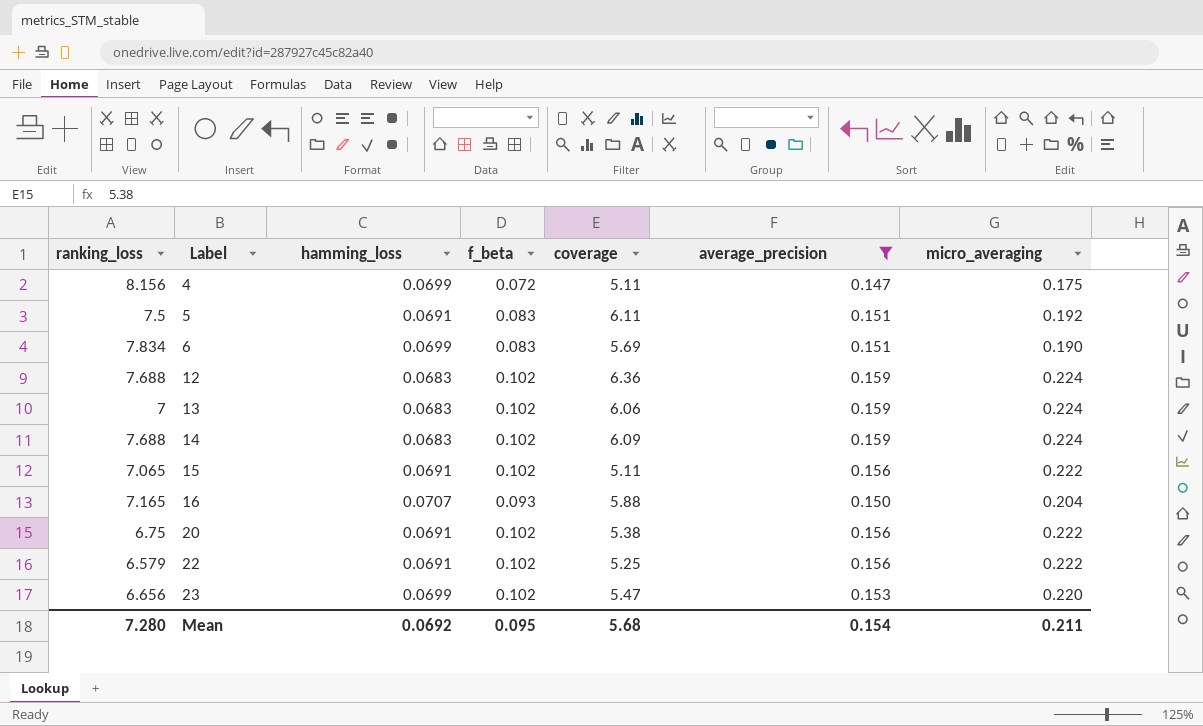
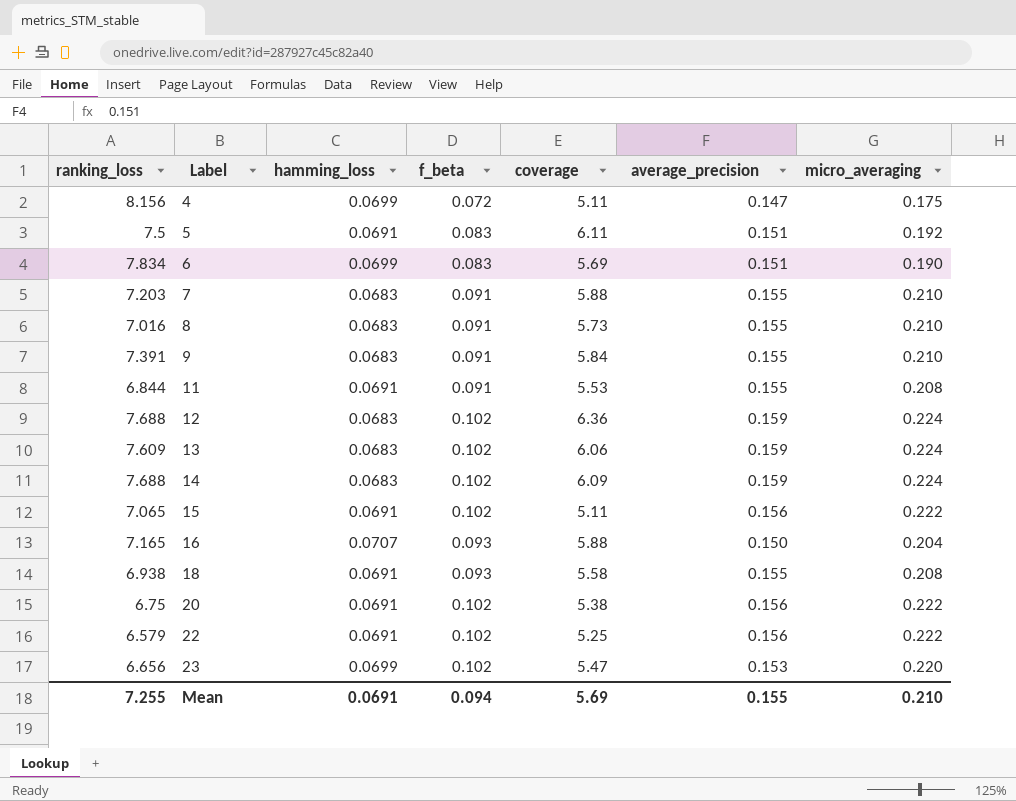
filter: average_precision != 0.155 -> none
13 | ranking_loss: 7 -> 7.609
Mean | ranking_loss: 7.280 -> 7.255
Mean | hamming_loss: 0.0692 -> 0.0691
Mean | f_beta: 0.095 -> 0.094
Mean | coverage: 5.68 -> 5.69
Mean | average_precision: 0.154 -> 0.155
Mean | micro_averaging: 0.211 -> 0.210

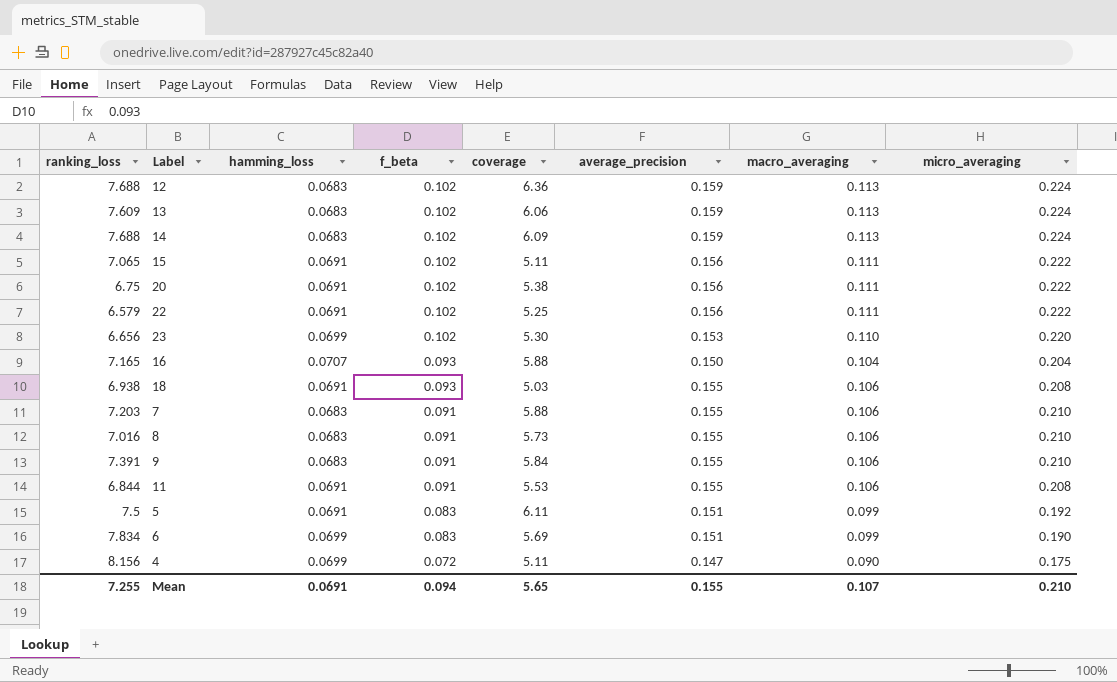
row order: Label ascending -> f_beta descending
column macro_averaging | position: none -> 7
23 | coverage: 5.47 -> 5.30
18 | coverage: 5.58 -> 5.03
Mean | coverage: 5.69 -> 5.65

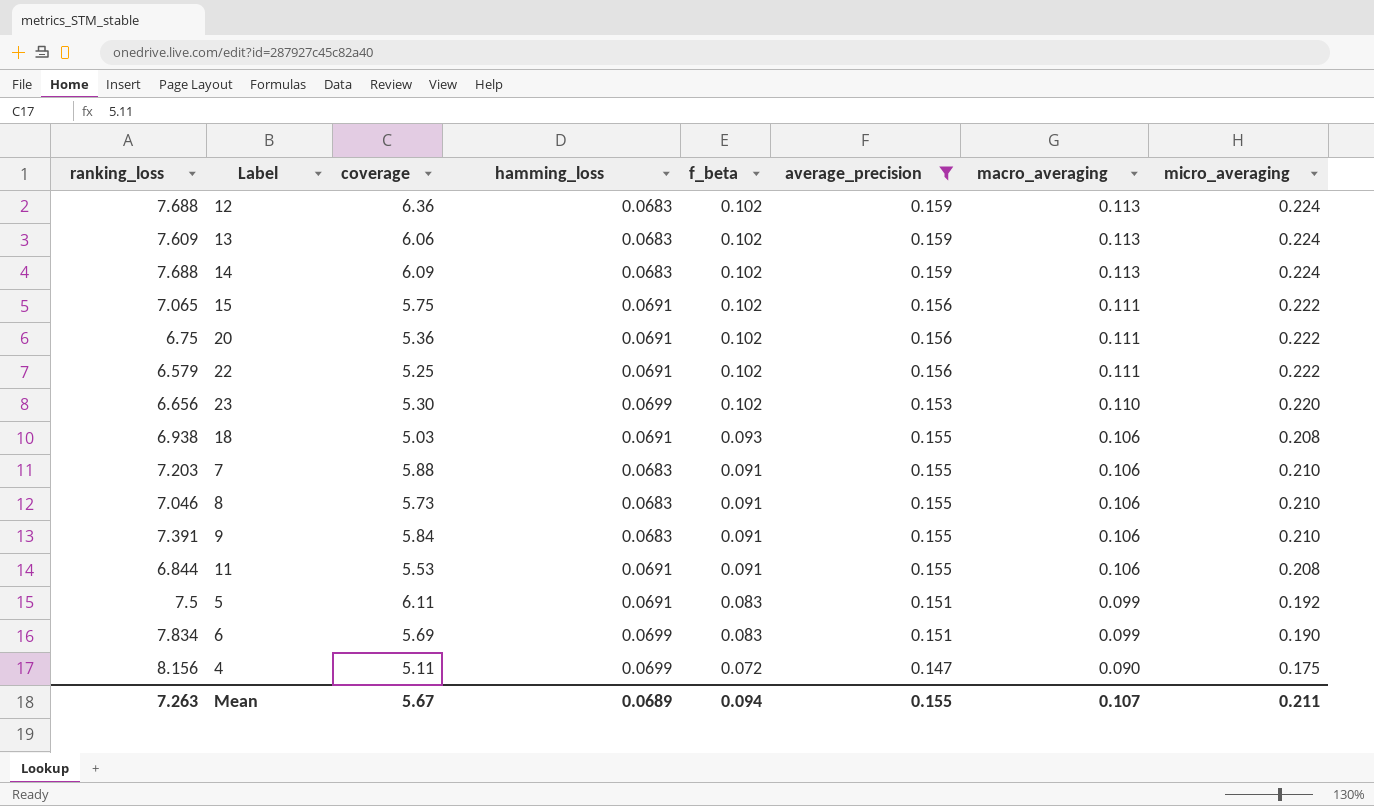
filter: none -> average_precision != 0.150
column coverage | position: 5 -> 3
15 | coverage: 5.11 -> 5.75
20 | coverage: 5.38 -> 5.36
8 | ranking_loss: 7.016 -> 7.046
Mean | ranking_loss: 7.255 -> 7.263
Mean | coverage: 5.65 -> 5.67
Mean | hamming_loss: 0.0691 -> 0.0689
Mean | micro_averaging: 0.210 -> 0.211

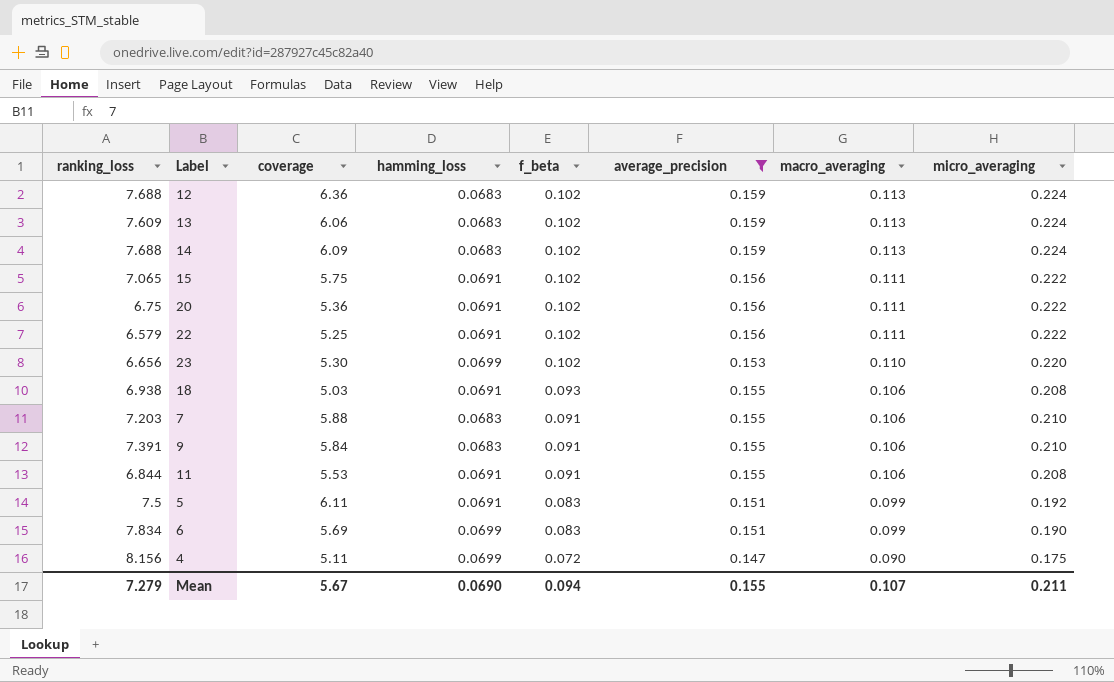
row 8: 7.046 | 5.73 | 0.0683 | 0.091 | 0.155 | 0.106 | 0.210 -> none
Mean | ranking_loss: 7.263 -> 7.279
Mean | hamming_loss: 0.0689 -> 0.0690

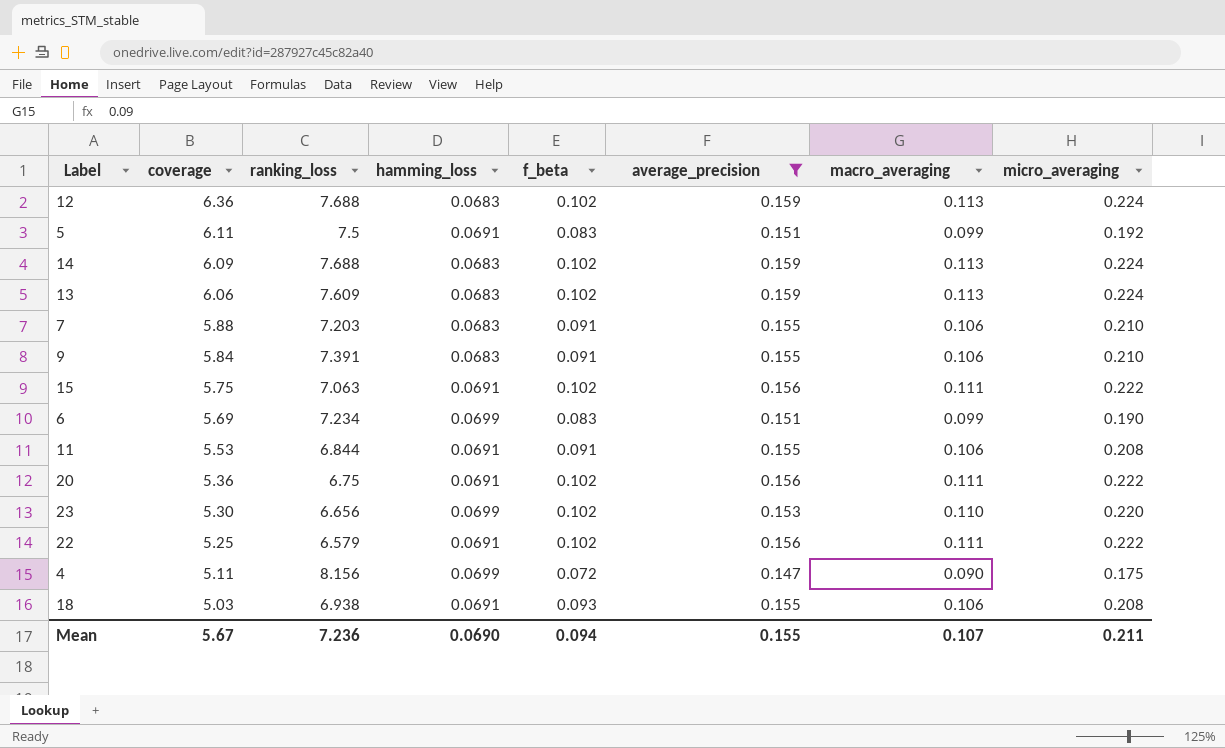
row order: f_beta descending -> coverage descending
column ranking_loss | position: 1 -> 3
15 | ranking_loss: 7.065 -> 7.063
6 | ranking_loss: 7.834 -> 7.234
Mean | ranking_loss: 7.279 -> 7.236

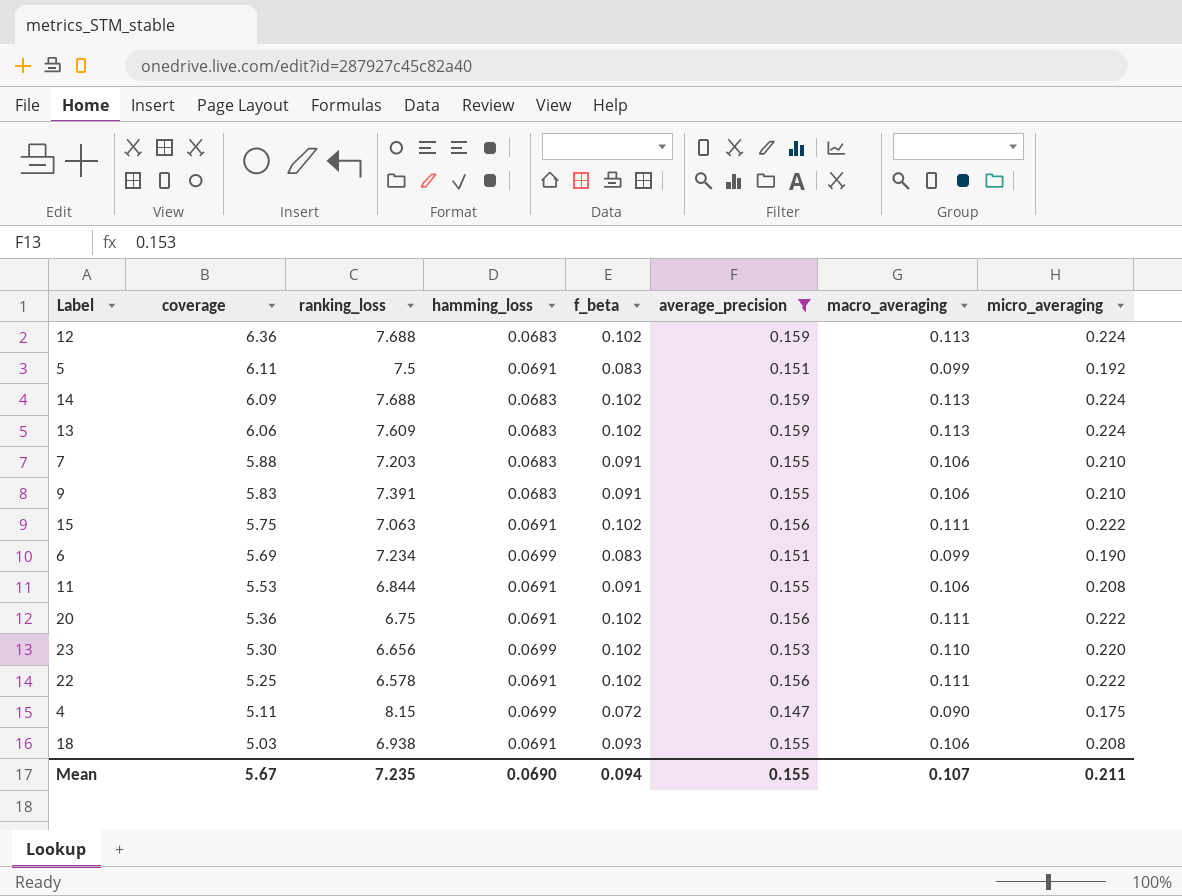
9 | coverage: 5.84 -> 5.83
22 | ranking_loss: 6.579 -> 6.578
4 | ranking_loss: 8.156 -> 8.15
Mean | ranking_loss: 7.236 -> 7.235

